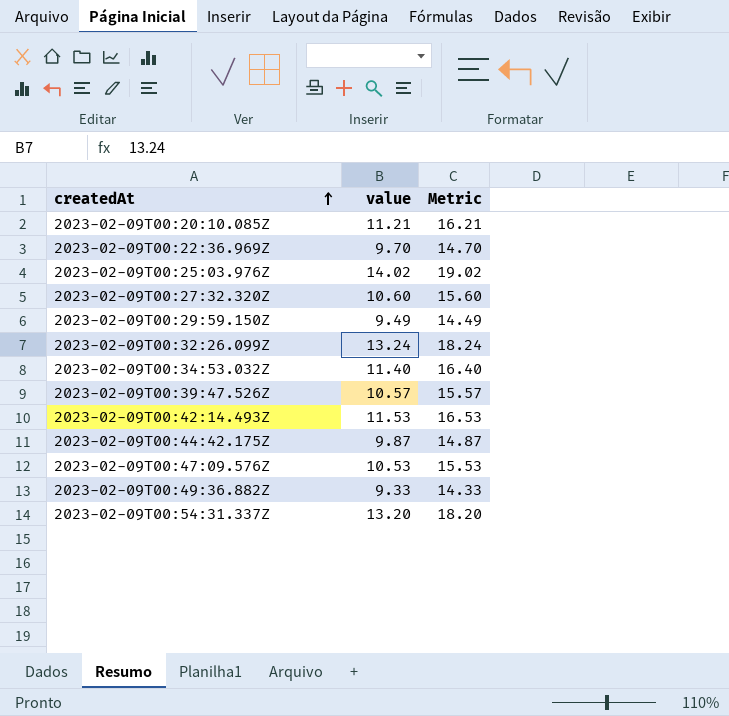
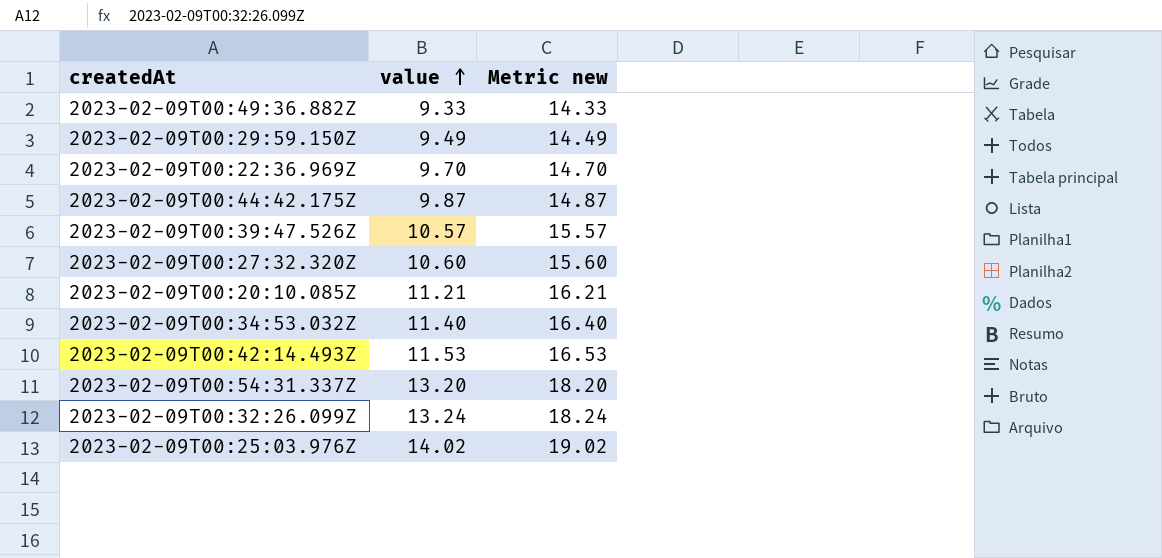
row order: createdAt ascending -> value ascending
column name: Metric -> Metric new
row 2023-02-09T00:47:09.576Z: 10.53 | 15.53 -> none

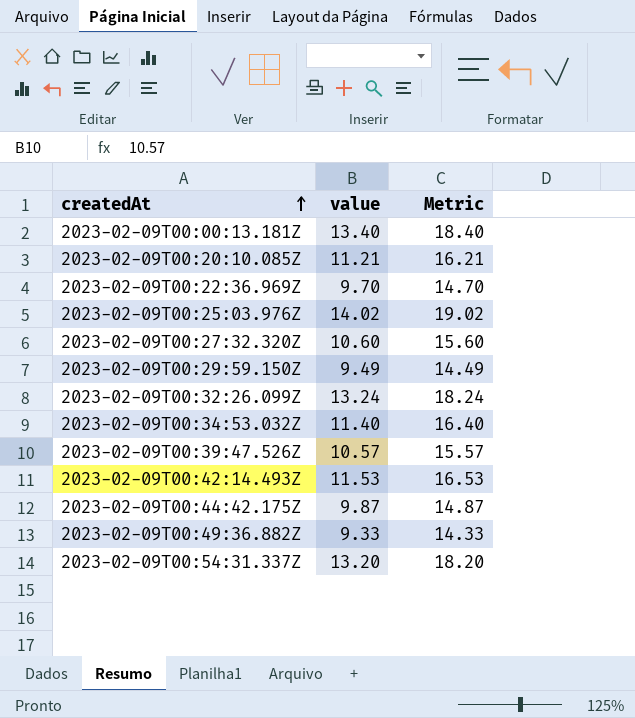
row order: value ascending -> createdAt ascending
column name: Metric new -> Metric
row 2023-02-09T00:00:13.181Z: none -> 13.40 | 18.40

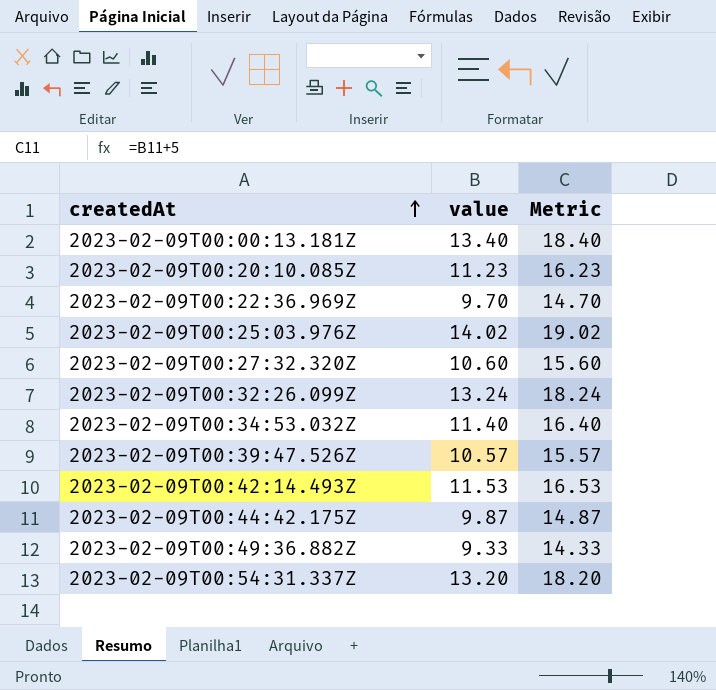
row 2023-02-09T00:29:59.150Z: 9.49 | 14.49 -> none
2023-02-09T00:20:10.085Z | value: 11.21 -> 11.23
2023-02-09T00:20:10.085Z | Metric: 16.21 -> 16.23

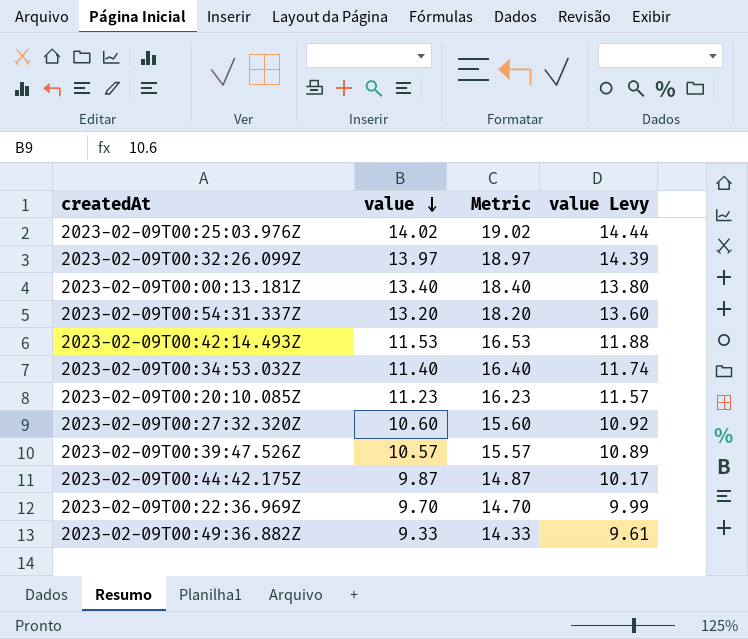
row order: createdAt ascending -> value descending
column value Levy | formula: none -> [value] * 1.03
2023-02-09T00:32:26.099Z | value: 13.24 -> 13.97
2023-02-09T00:32:26.099Z | Metric: 18.24 -> 18.97

